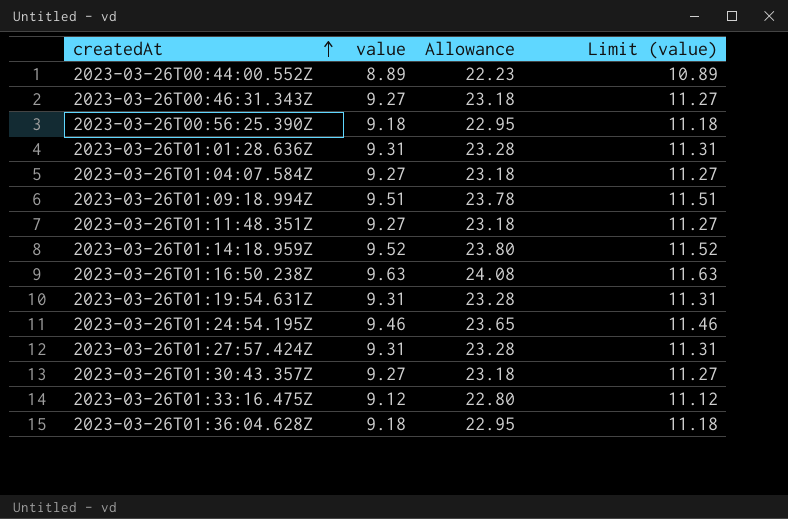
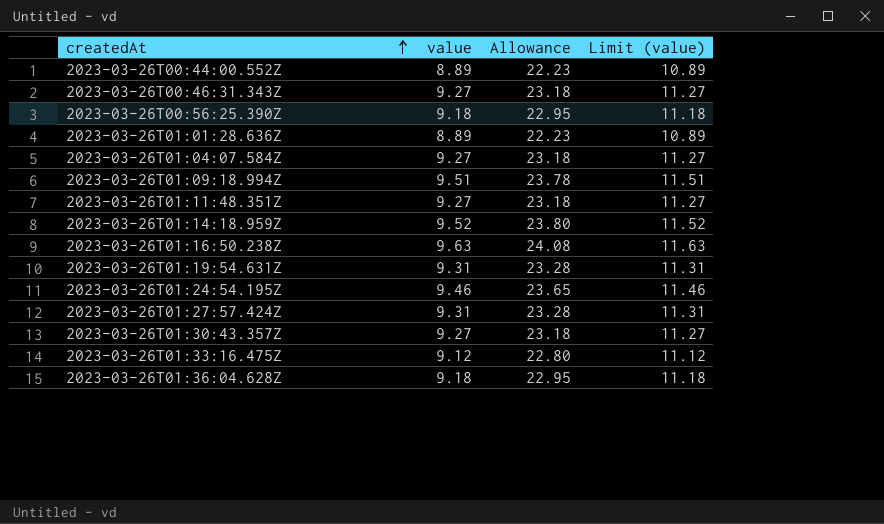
2023-03-26T01:01:28.636Z | value: 9.31 -> 8.89
2023-03-26T01:01:28.636Z | Allowance: 23.28 -> 22.23
2023-03-26T01:01:28.636Z | Limit (value): 11.31 -> 10.89

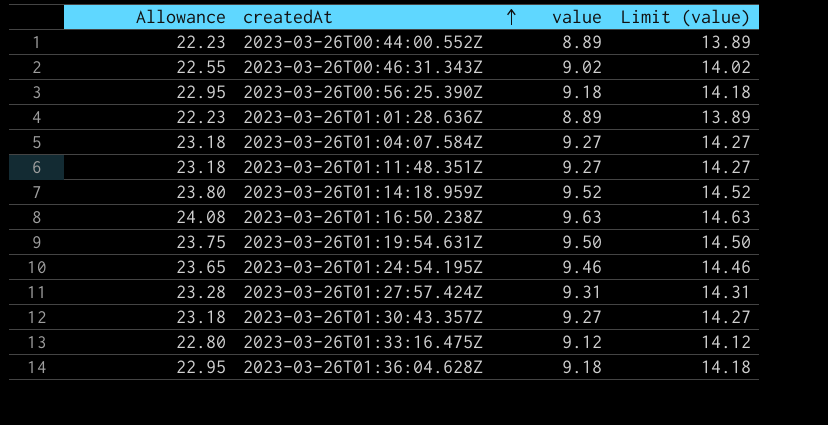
column Allowance | position: 3 -> 1
column Limit (value) | formula: [value] + 2 -> [value] + 5
row 2023-03-26T01:09:18.994Z: 9.51 | 23.78 | 11.51 -> none
2023-03-26T00:46:31.343Z | Allowance: 23.18 -> 22.55
2023-03-26T00:46:31.343Z | value: 9.27 -> 9.02
2023-03-26T01:19:54.631Z | Allowance: 23.28 -> 23.75
2023-03-26T01:19:54.631Z | value: 9.31 -> 9.50

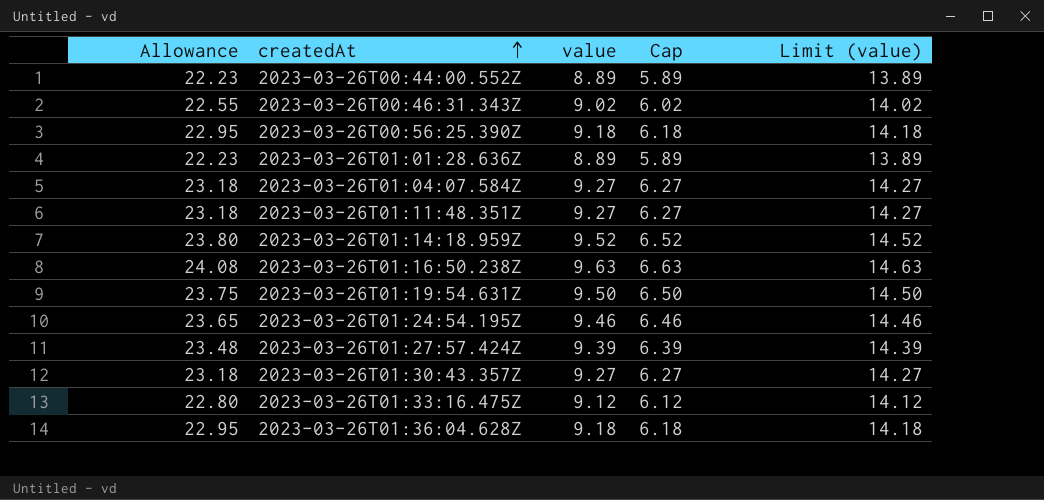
column Cap | formula: none -> [value] - 3
2023-03-26T01:27:57.424Z | Allowance: 23.28 -> 23.48
2023-03-26T01:27:57.424Z | value: 9.31 -> 9.39
2023-03-26T01:27:57.424Z | Limit (value): 14.31 -> 14.39

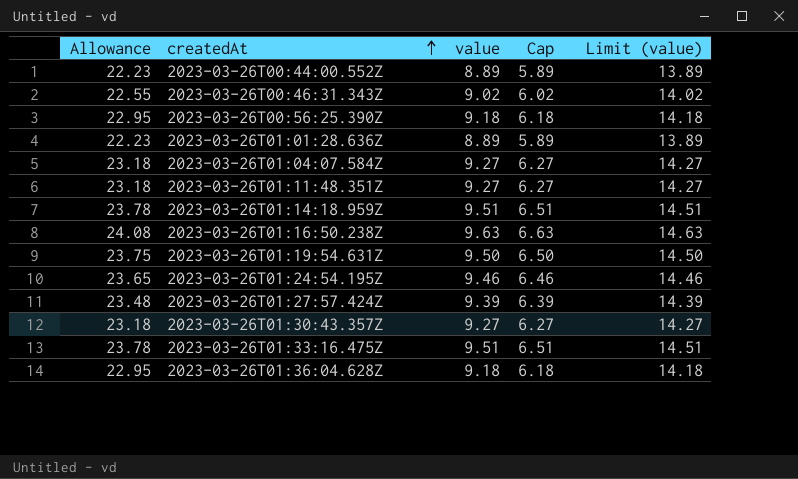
2023-03-26T01:14:18.959Z | Allowance: 23.80 -> 23.78
2023-03-26T01:14:18.959Z | value: 9.52 -> 9.51
2023-03-26T01:14:18.959Z | Cap: 6.52 -> 6.51
2023-03-26T01:14:18.959Z | Limit (value): 14.52 -> 14.51
2023-03-26T01:33:16.475Z | Allowance: 22.80 -> 23.78
2023-03-26T01:33:16.475Z | value: 9.12 -> 9.51
2023-03-26T01:33:16.475Z | Cap: 6.12 -> 6.51
2023-03-26T01:33:16.475Z | Limit (value): 14.12 -> 14.51

